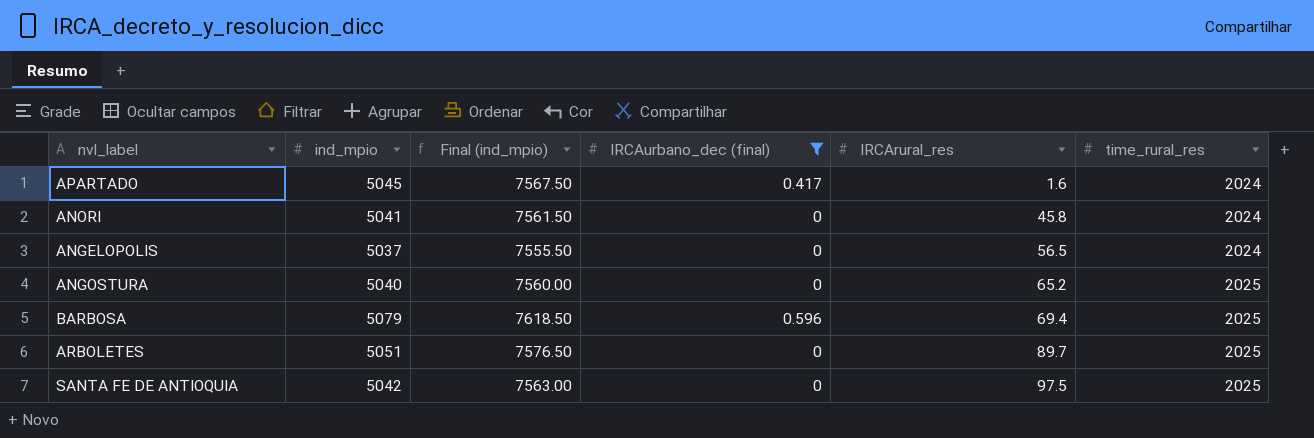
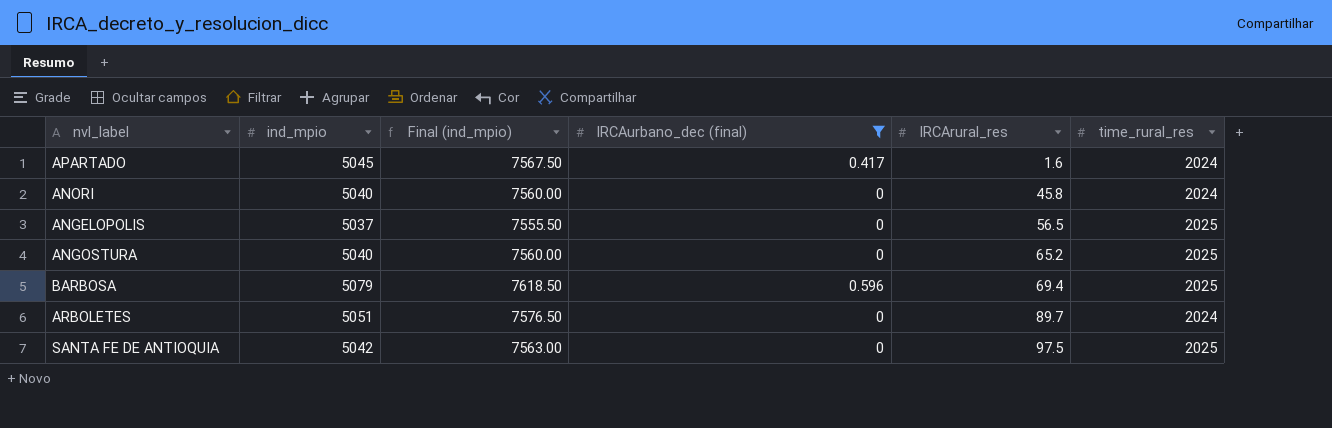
ANORI | ind_mpio: 5041 -> 5040
ANORI | Final (ind_mpio): 7561.50 -> 7560.00
ANGELOPOLIS | time_rural_res: 2024 -> 2025
ARBOLETES | time_rural_res: 2025 -> 2024

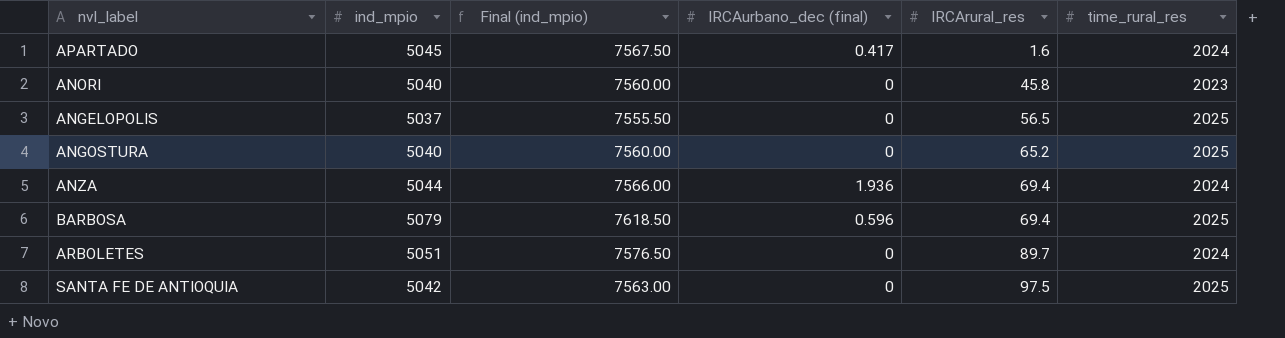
filter: IRCAurbano_dec (final) != 1.936 -> none
ANORI | time_rural_res: 2024 -> 2023

